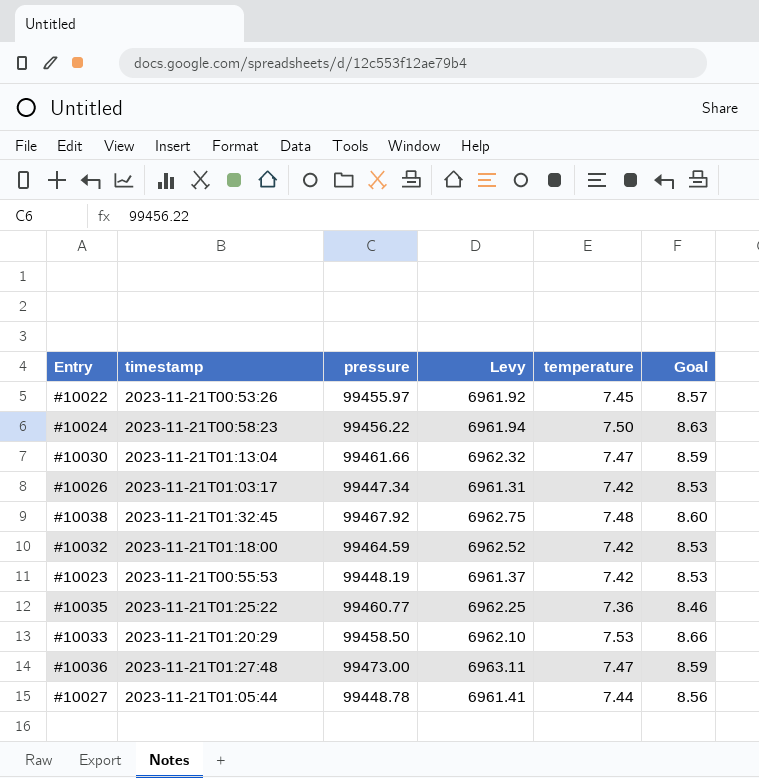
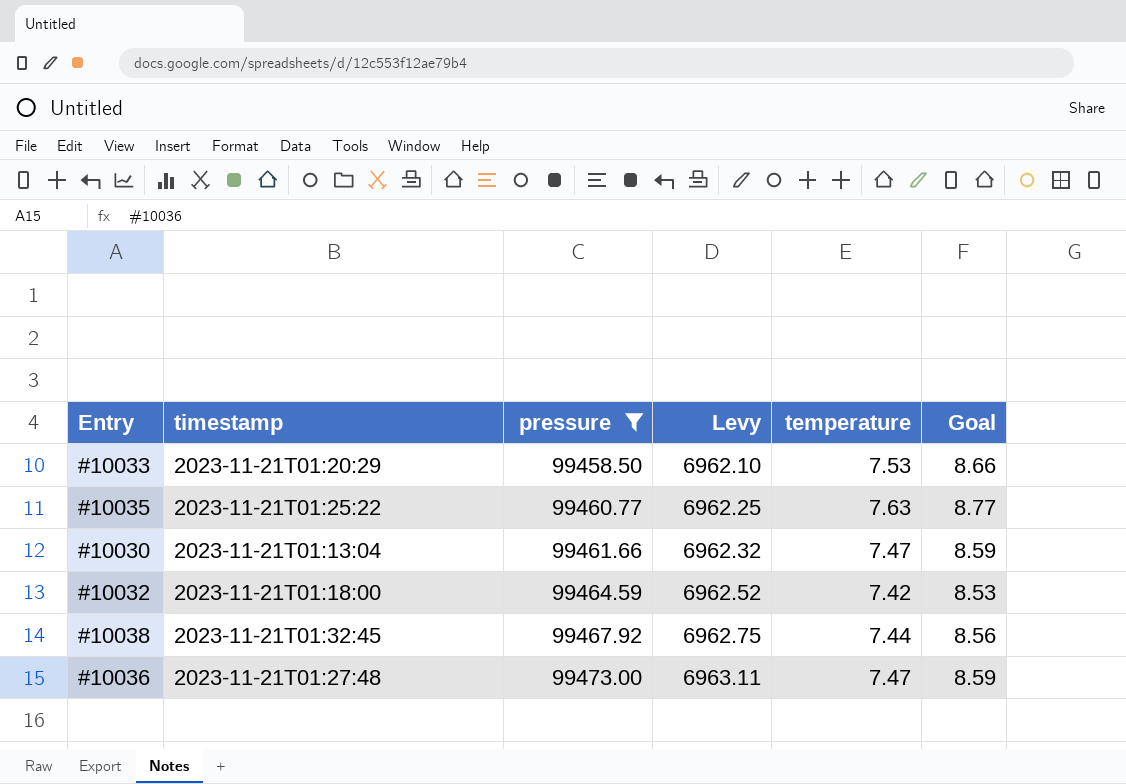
filter: none -> pressure >= 99458.50
row order: none -> pressure ascending
#10035 | temperature: 7.36 -> 7.63
#10035 | Goal: 8.46 -> 8.77
#10038 | temperature: 7.48 -> 7.44
#10038 | Goal: 8.60 -> 8.56

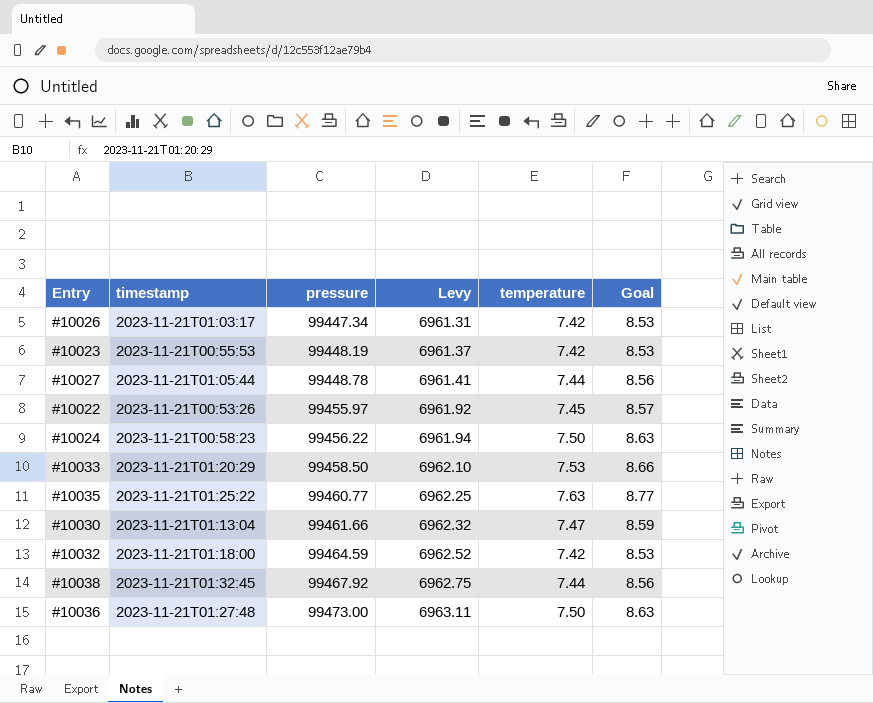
filter: pressure >= 99458.50 -> none
#10036 | temperature: 7.47 -> 7.50
#10036 | Goal: 8.59 -> 8.63

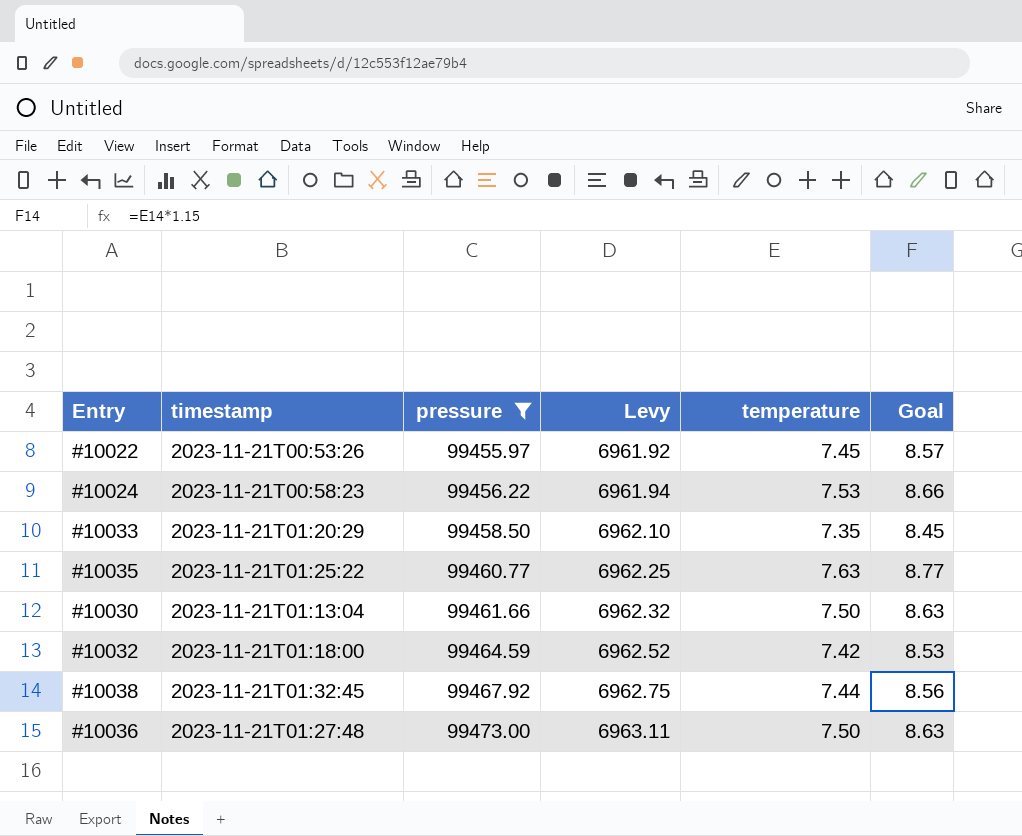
filter: none -> pressure >= 99455.97
#10024 | temperature: 7.50 -> 7.53
#10024 | Goal: 8.63 -> 8.66
#10033 | temperature: 7.53 -> 7.35
#10033 | Goal: 8.66 -> 8.45
#10030 | temperature: 7.47 -> 7.50
#10030 | Goal: 8.59 -> 8.63

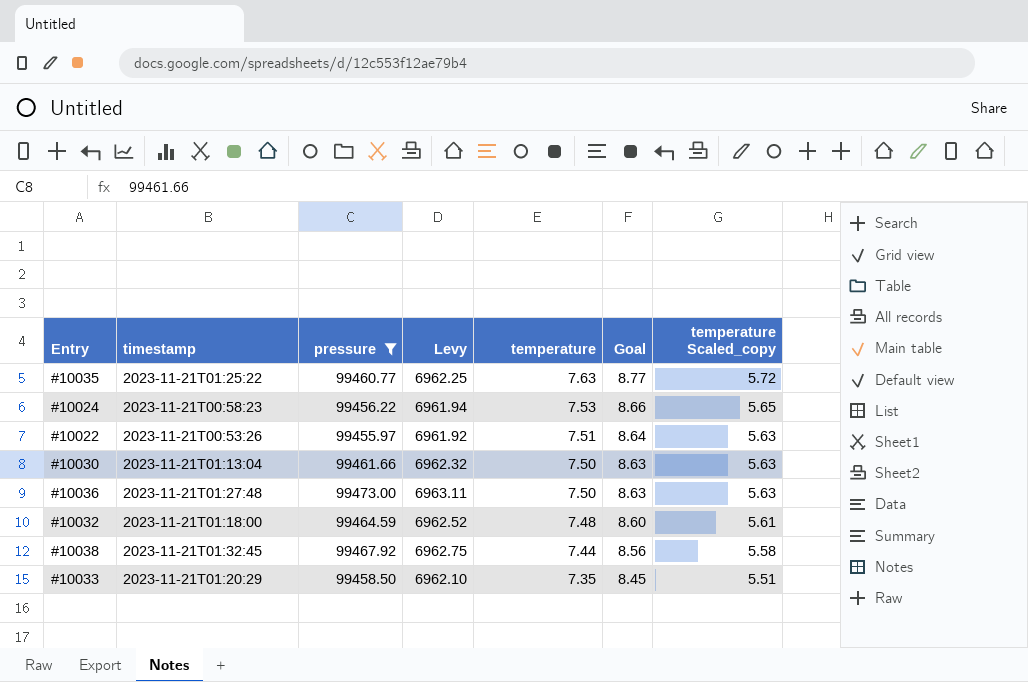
row order: pressure ascending -> temperature descending
column temperature Scaled_copy | formula: none -> [temperature] * 0.75
#10022 | temperature: 7.45 -> 7.51
#10022 | Goal: 8.57 -> 8.64
#10032 | temperature: 7.42 -> 7.48
#10032 | Goal: 8.53 -> 8.60

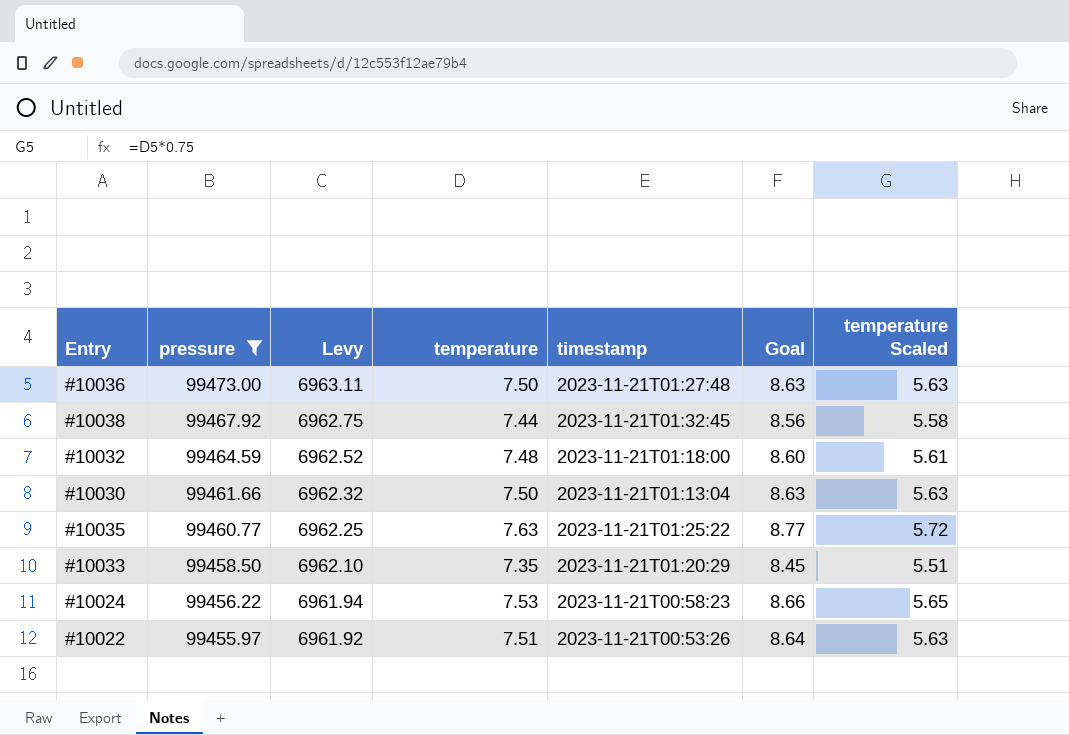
row order: temperature descending -> pressure descending
column timestamp | position: 2 -> 5
column name: temperature Scaled_copy -> temperature Scaled

